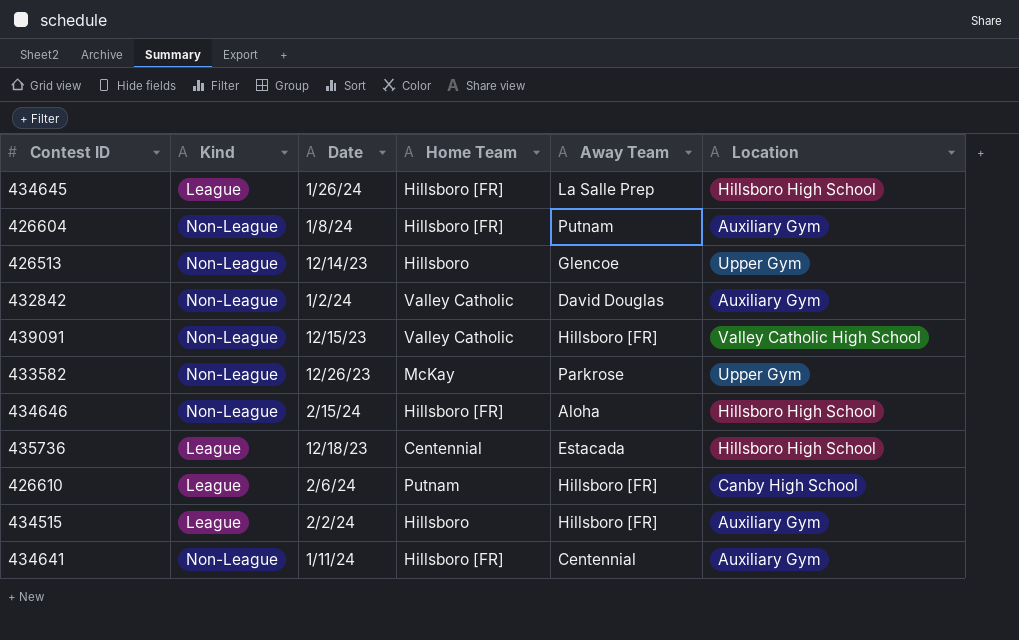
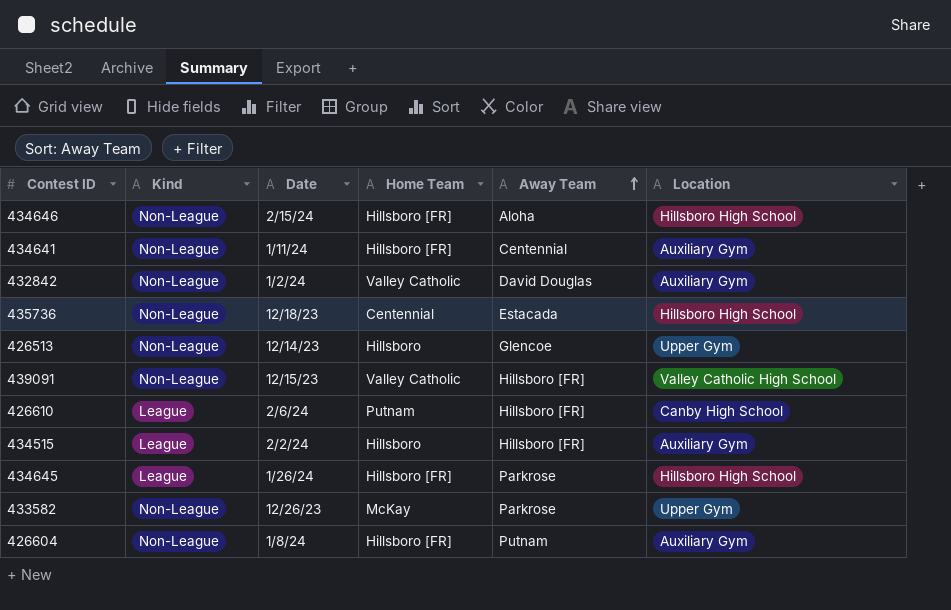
row order: none -> Away Team ascending
435736 | Kind: League -> Non-League
434645 | Away Team: La Salle Prep -> Parkrose

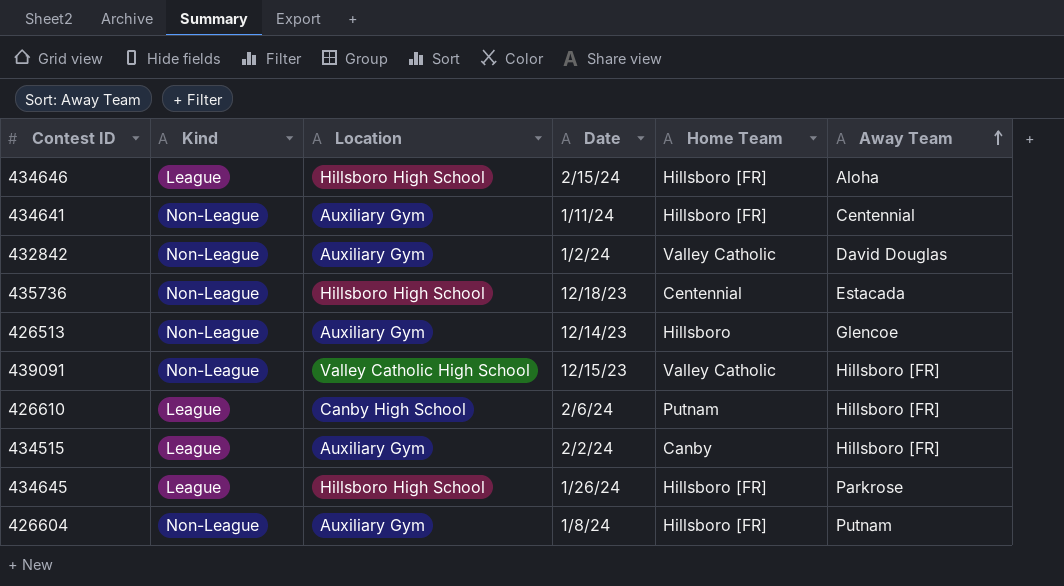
column Location | position: 6 -> 3
row 433582: Non-League | 12/26/23 | McKay | Parkrose | Upper Gym -> none
434646 | Kind: Non-League -> League
426513 | Location: Upper Gym -> Auxiliary Gym
434515 | Home Team: Hillsboro -> Canby

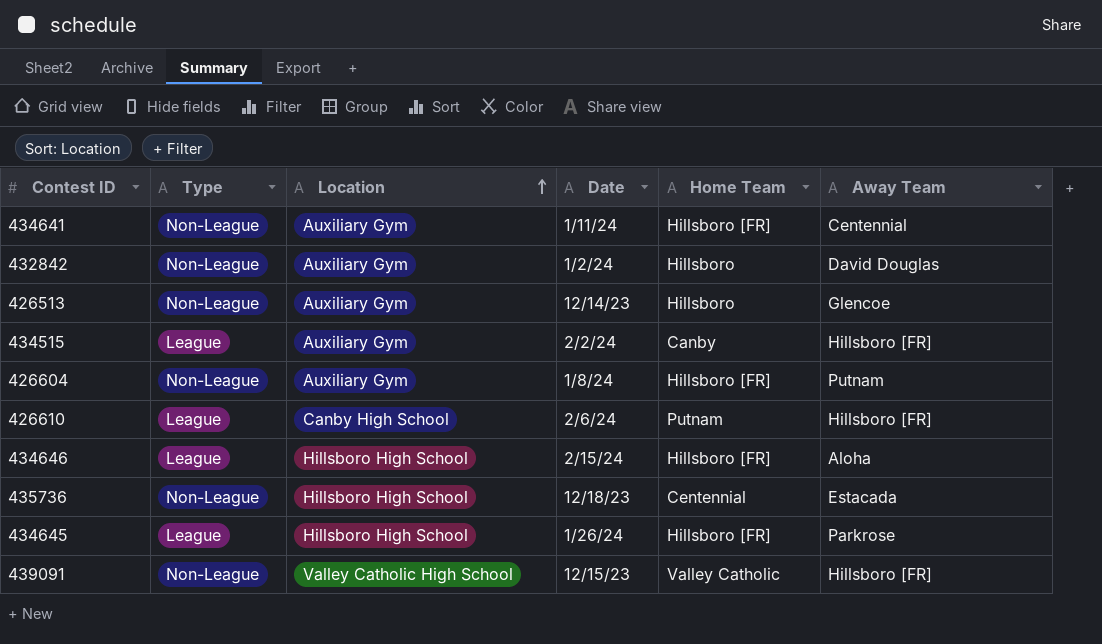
row order: Away Team ascending -> Location ascending
column name: Kind -> Type
432842 | Home Team: Valley Catholic -> Hillsboro

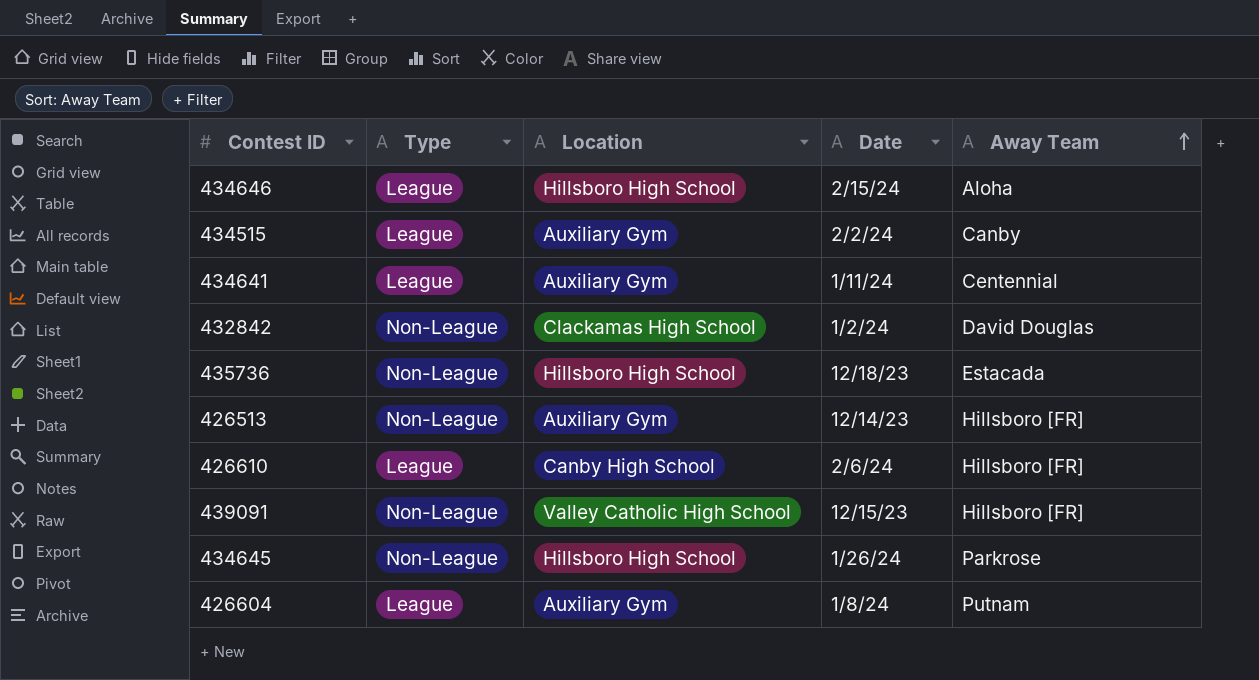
row order: Location ascending -> Away Team ascending
column Home Team | position: 5 -> none
434515 | Away Team: Hillsboro [FR] -> Canby
434641 | Type: Non-League -> League
432842 | Location: Auxiliary Gym -> Clackamas High School
426513 | Away Team: Glencoe -> Hillsboro [FR]
434645 | Type: League -> Non-League
426604 | Type: Non-League -> League

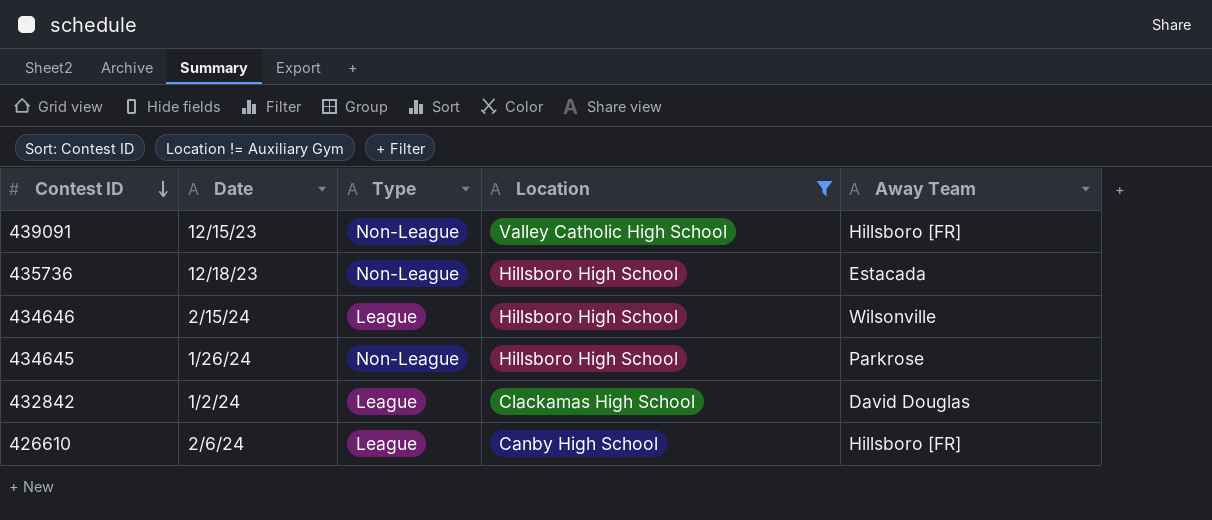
filter: none -> Location != Auxiliary Gym
row order: Away Team ascending -> Contest ID descending
column Date | position: 4 -> 2
434646 | Away Team: Aloha -> Wilsonville
432842 | Type: Non-League -> League

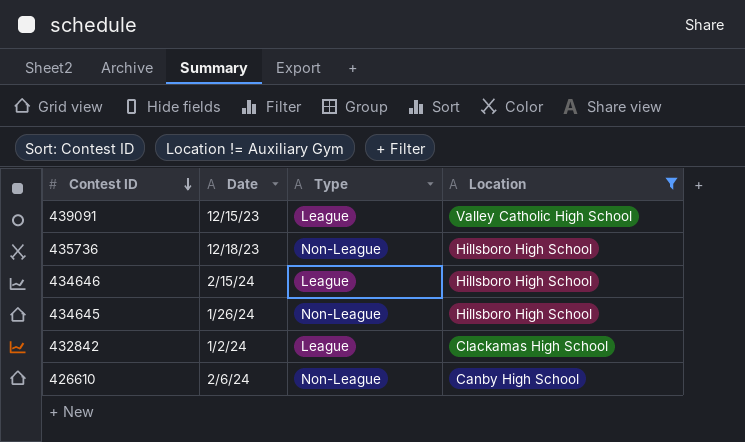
column Away Team | position: 5 -> none
439091 | Type: Non-League -> League
426610 | Type: League -> Non-League

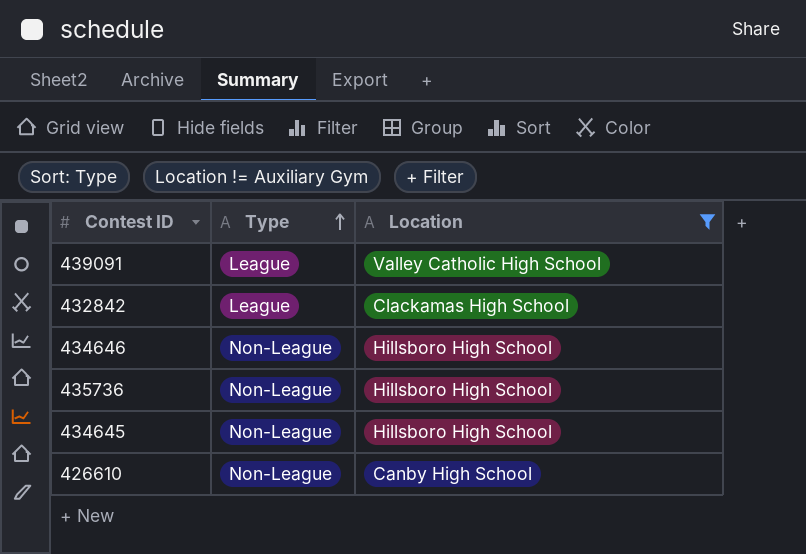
row order: Contest ID descending -> Type ascending
column Date | position: 2 -> none
434646 | Type: League -> Non-League

